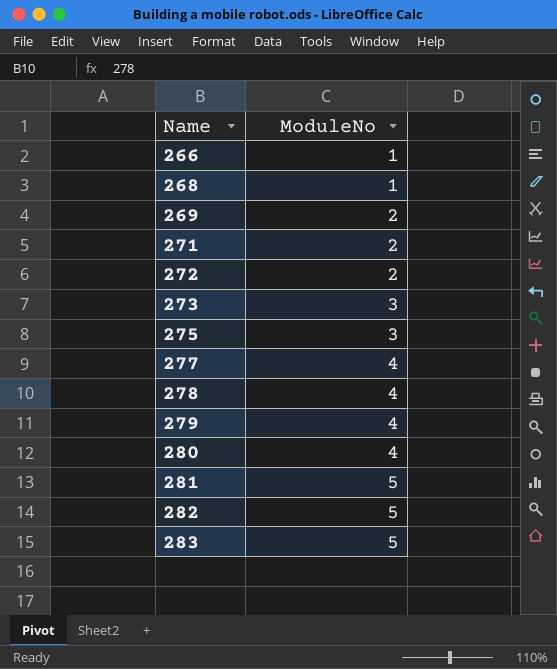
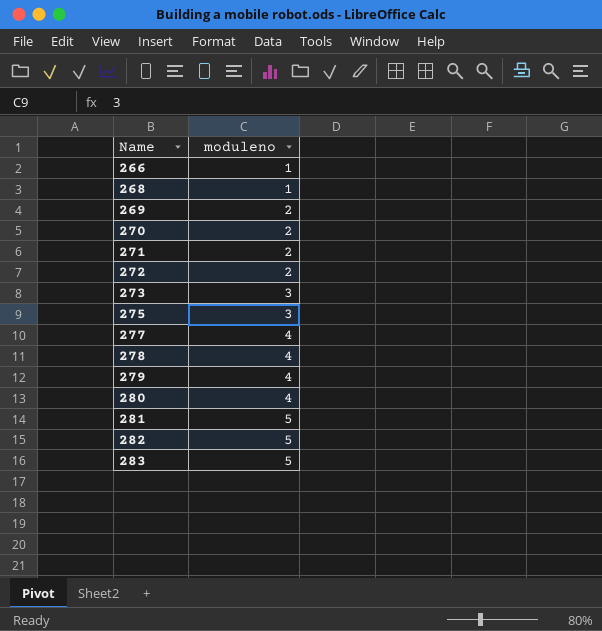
column name: ModuleNo -> moduleno
row 270: none -> 2

